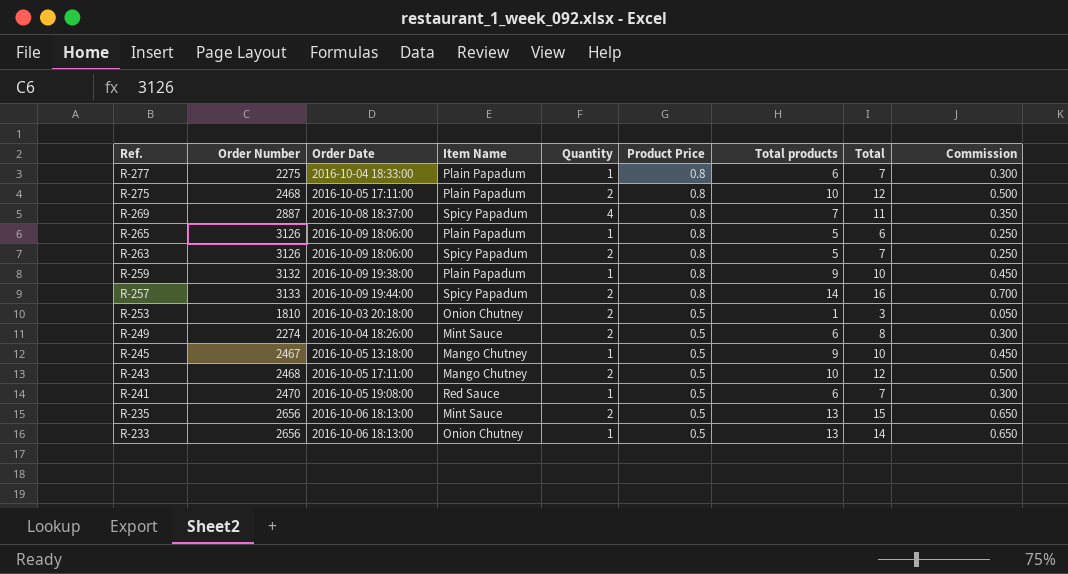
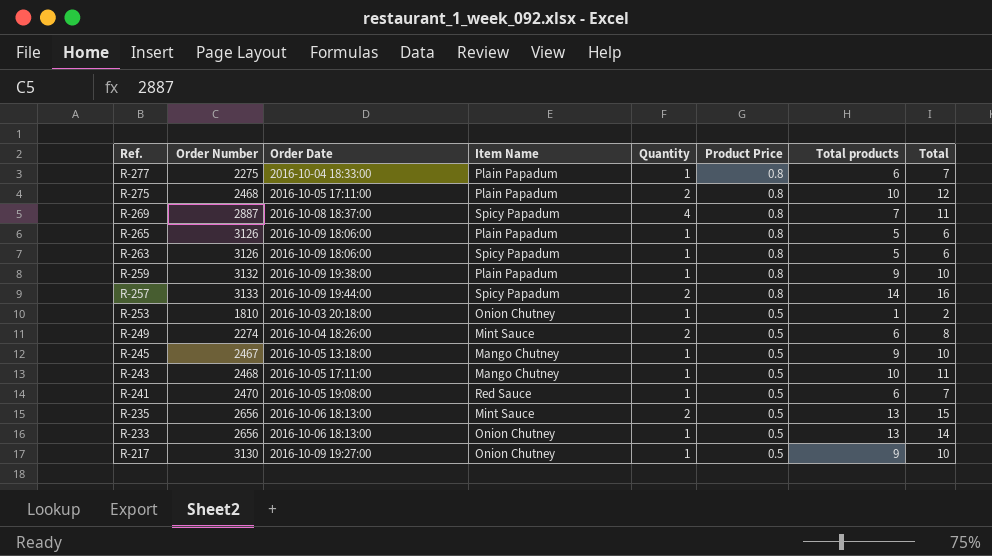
column Commission | formula: [Total products] * 0.05 -> none
R-263 | Quantity: 2 -> 1
R-263 | Total: 7 -> 6
R-253 | Quantity: 2 -> 1
R-253 | Total: 3 -> 2
R-243 | Quantity: 2 -> 1
R-243 | Total: 12 -> 11
row R-217: none -> 3130 | 2016-10-09 19:27:00 | Onion Chutney | 1 | 0.5 | 9 | 10

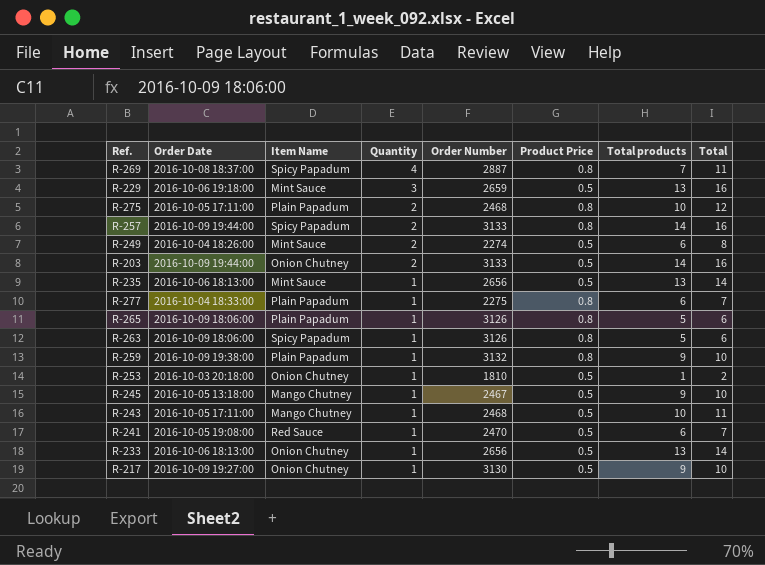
row order: Ref. descending -> Quantity descending
column Order Number | position: 2 -> 5
row R-229: none -> 2016-10-06 19:18:00 | Mint Sauce | 3 | 2659 | 0.5 | 13 | 16
row R-203: none -> 2016-10-09 19:44:00 | Onion Chutney | 2 | 3133 | 0.5 | 14 | 16
R-235 | Quantity: 2 -> 1
R-235 | Total: 15 -> 14

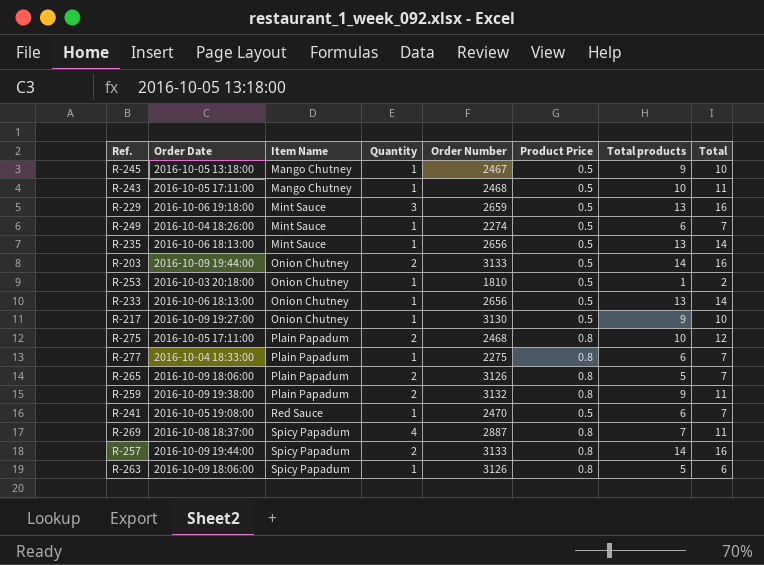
row order: Quantity descending -> Item Name ascending
R-249 | Quantity: 2 -> 1
R-249 | Total: 8 -> 7
R-265 | Quantity: 1 -> 2
R-265 | Total: 6 -> 7
R-259 | Quantity: 1 -> 2
R-259 | Total: 10 -> 11

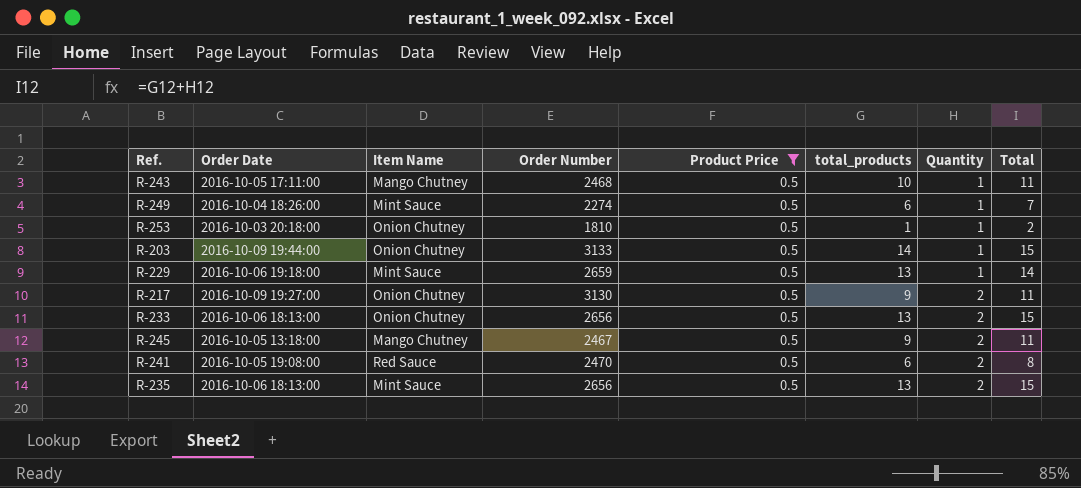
filter: none -> Product Price = 0.5
row order: Item Name ascending -> Quantity ascending
column name: Total products -> total_products
column Quantity | position: 4 -> 7
R-203 | Quantity: 2 -> 1
R-203 | Total: 16 -> 15
R-229 | Quantity: 3 -> 1
R-229 | Total: 16 -> 14
R-217 | Quantity: 1 -> 2
R-217 | Total: 10 -> 11
R-233 | Quantity: 1 -> 2
R-233 | Total: 14 -> 15
R-245 | Quantity: 1 -> 2
R-245 | Total: 10 -> 11
R-241 | Quantity: 1 -> 2
R-241 | Total: 7 -> 8
R-235 | Quantity: 1 -> 2
R-235 | Total: 14 -> 15

